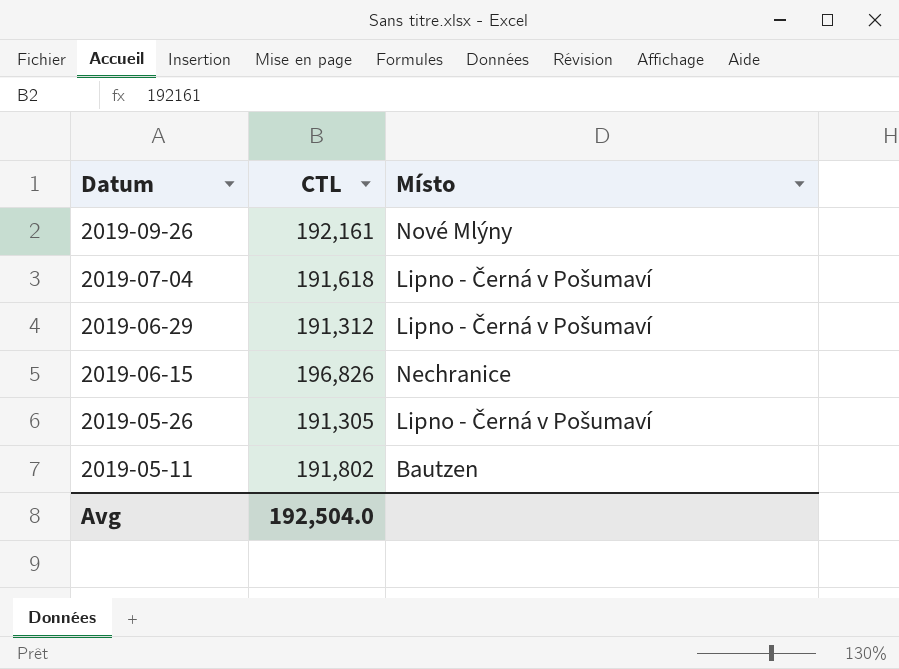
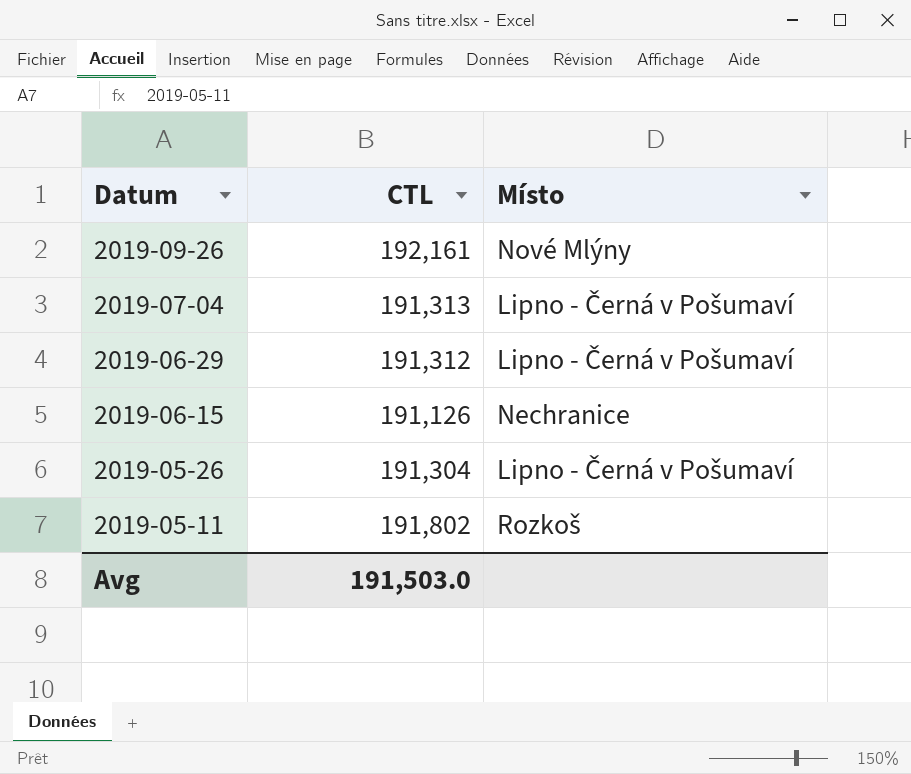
2019-07-04 | CTL: 191,618 -> 191,313
2019-06-15 | CTL: 196,826 -> 191,126
2019-05-26 | CTL: 191,305 -> 191,304
2019-05-11 | Místo: Bautzen -> Rozkoš
Avg | CTL: 192,504.0 -> 191,503.0

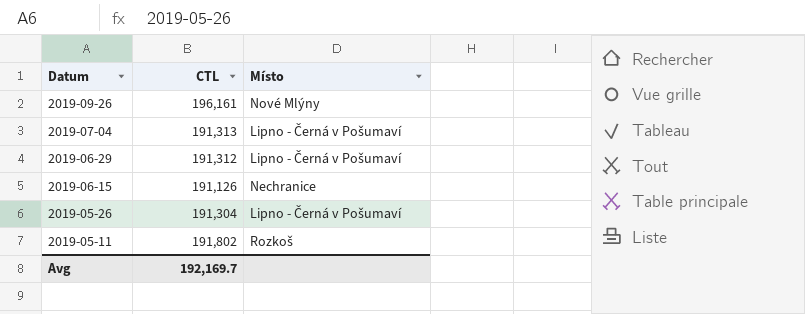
2019-09-26 | CTL: 192,161 -> 196,161
Avg | CTL: 191,503.0 -> 192,169.7

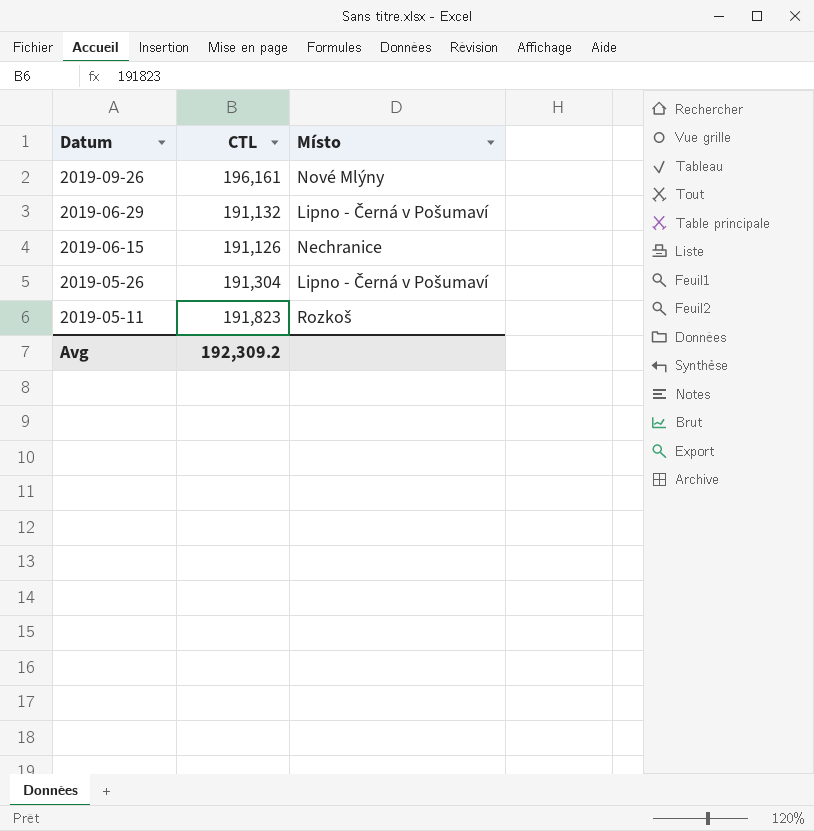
row 2019-07-04: 191,313 | Lipno - Černá v Pošumaví -> none
2019-06-29 | CTL: 191,312 -> 191,132
2019-05-11 | CTL: 191,802 -> 191,823
Avg | CTL: 192,169.7 -> 192,309.2

